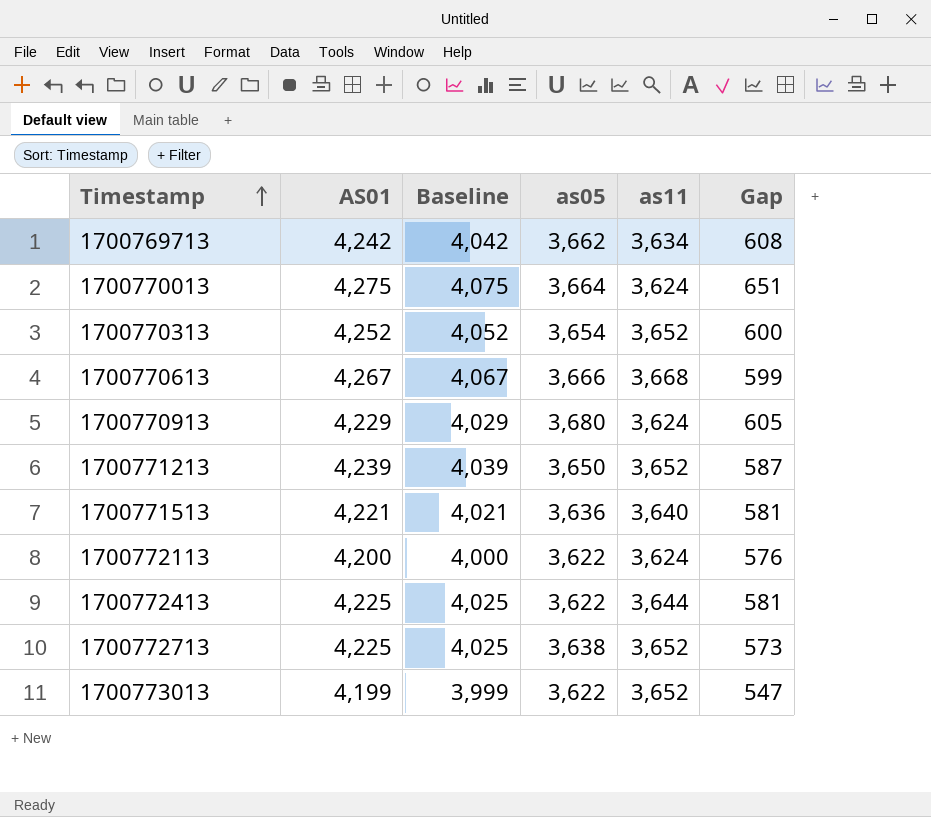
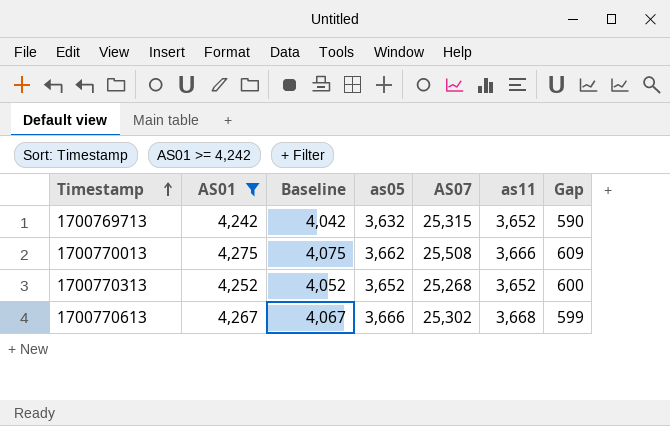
filter: none -> AS01 >= 4,242
column AS07 | position: none -> 5
1700769713 | as05: 3,662 -> 3,632
1700769713 | as11: 3,634 -> 3,652
1700769713 | Gap: 608 -> 590
1700770013 | as05: 3,664 -> 3,662
1700770013 | as11: 3,624 -> 3,666
1700770013 | Gap: 651 -> 609
1700770313 | as05: 3,654 -> 3,652

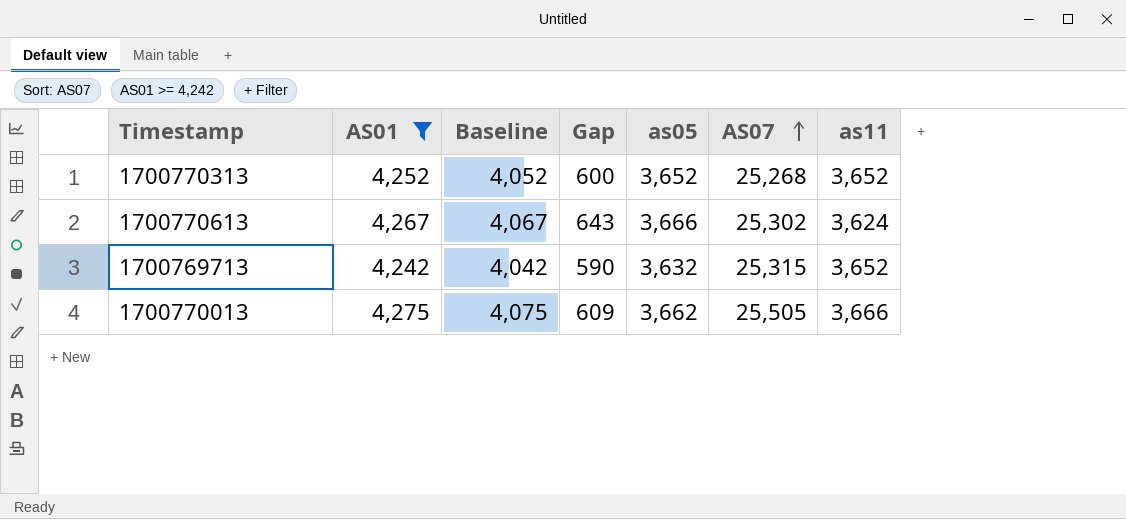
row order: Timestamp ascending -> AS07 ascending
column Gap | position: 7 -> 4
1700770613 | Gap: 599 -> 643
1700770613 | as11: 3,668 -> 3,624
1700770013 | AS07: 25,508 -> 25,505

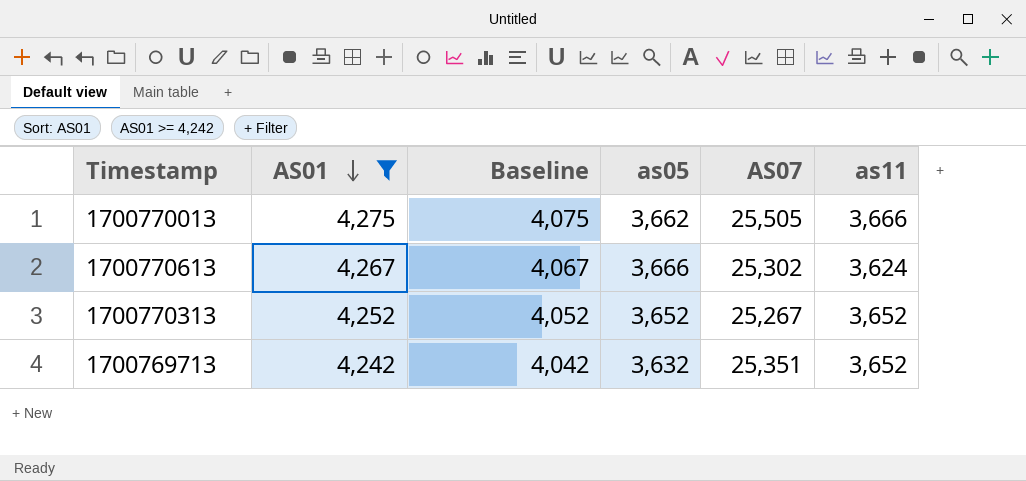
row order: AS07 ascending -> AS01 descending
column Gap | formula: [AS01] - [as11] -> none
1700770313 | AS07: 25,268 -> 25,267
1700769713 | AS07: 25,315 -> 25,351

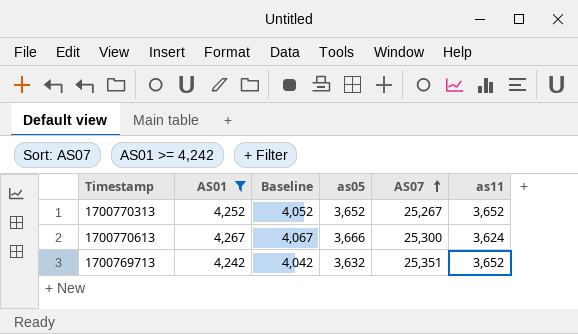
row order: AS01 descending -> AS07 ascending
row 1700770013: 4,275 | 4,075 | 3,662 | 25,505 | 3,666 -> none
1700770613 | AS07: 25,302 -> 25,300

